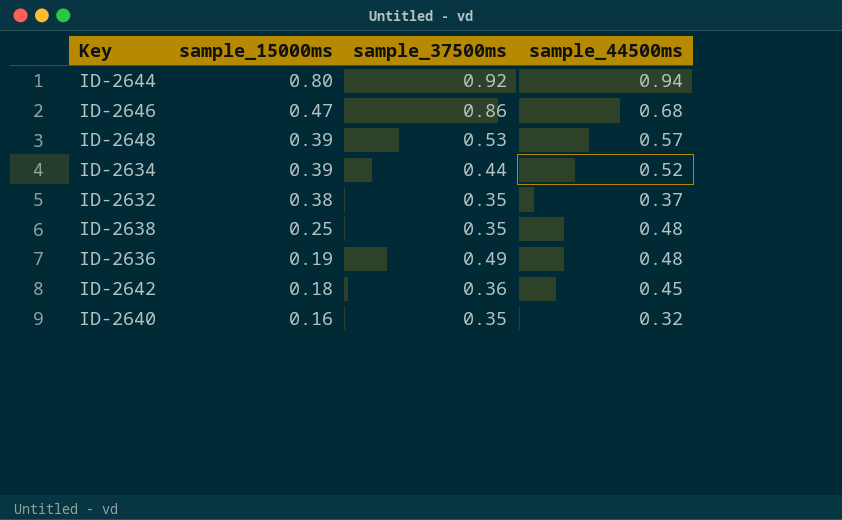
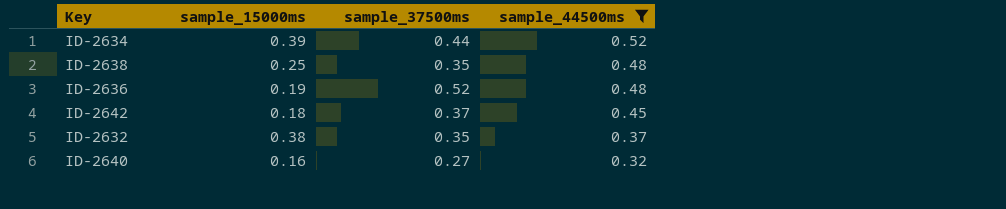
filter: none -> sample_44500ms <= 0.52
row order: sample_15000ms descending -> sample_44500ms descending
ID-2636 | sample_37500ms: 0.49 -> 0.52
ID-2642 | sample_37500ms: 0.36 -> 0.37
ID-2640 | sample_37500ms: 0.35 -> 0.27

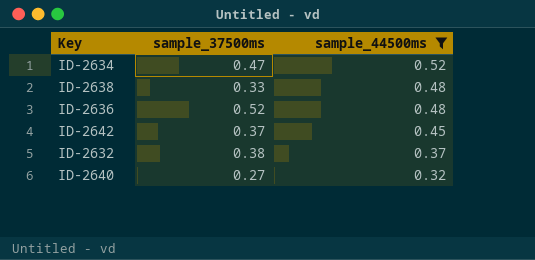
column sample_15000ms | position: 2 -> none
ID-2634 | sample_37500ms: 0.44 -> 0.47
ID-2638 | sample_37500ms: 0.35 -> 0.33
ID-2632 | sample_37500ms: 0.35 -> 0.38

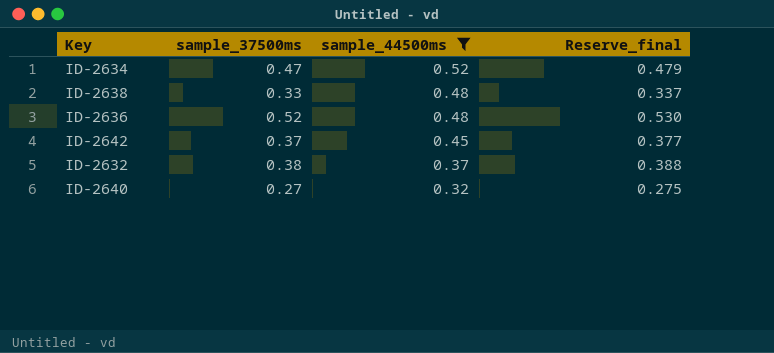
column Reserve_final | formula: none -> [sample_37500ms] * 1.02

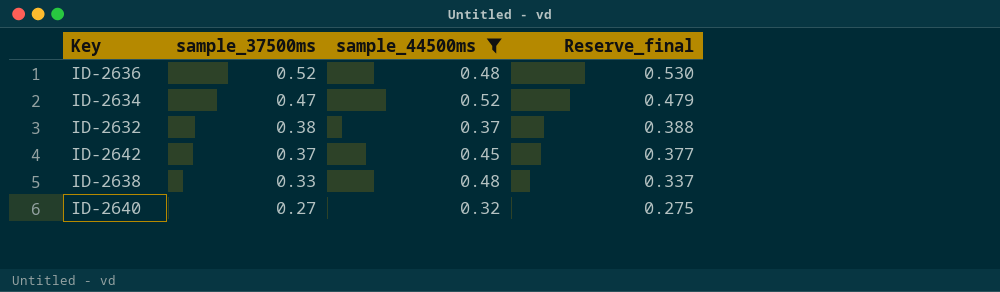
row order: sample_44500ms descending -> sample_37500ms descending

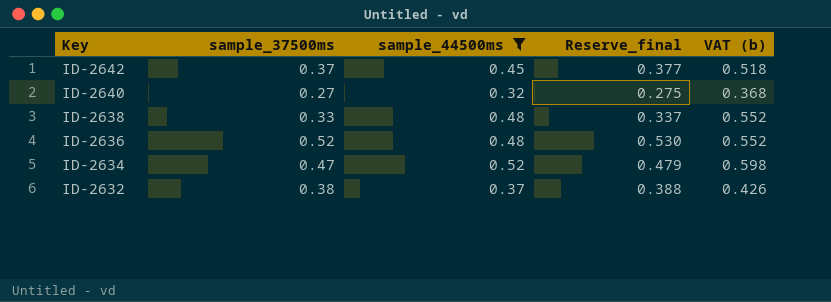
row order: sample_37500ms descending -> Key descending
column VAT (b) | formula: none -> [sample_44500ms] * 1.15

